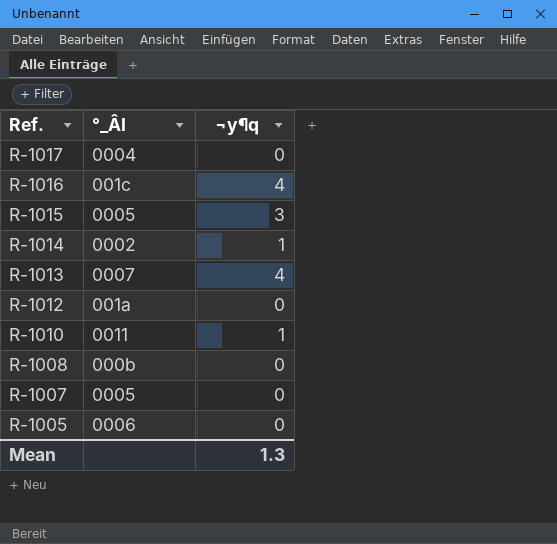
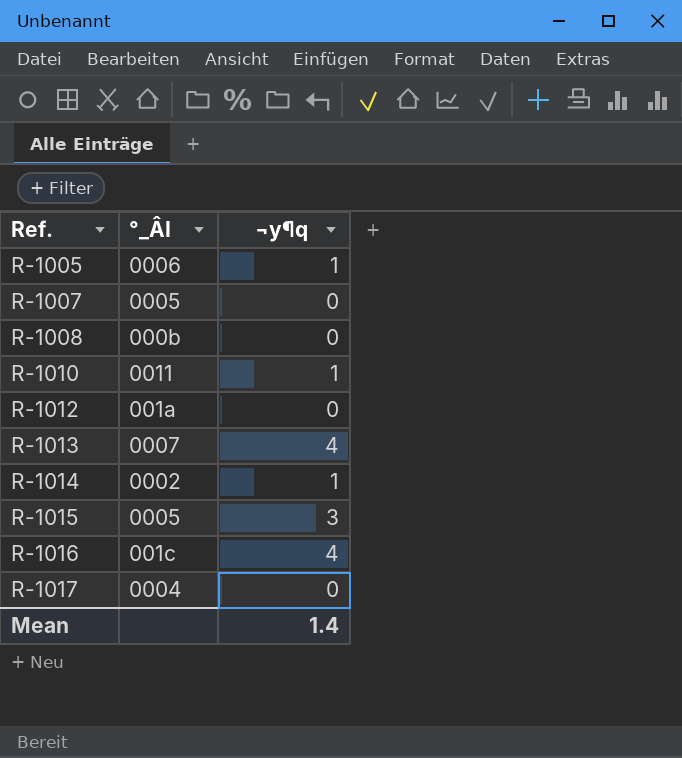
row order: Ref. descending -> Ref. ascending
R-1005 | ¬y¶q: 0 -> 1
Mean | ¬y¶q: 1.3 -> 1.4

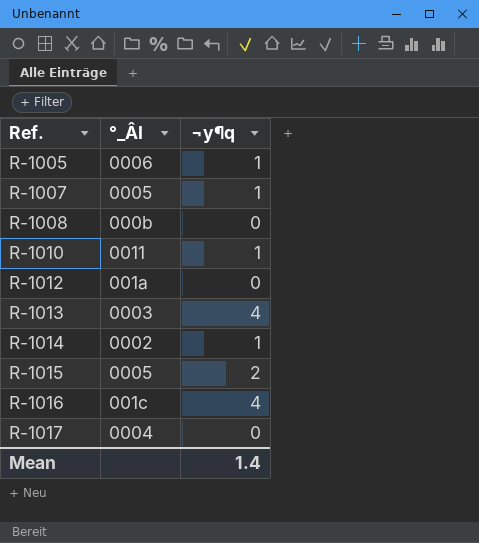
R-1007 | ¬y¶q: 0 -> 1
R-1013 | °_ÂI: 0007 -> 0003
R-1015 | ¬y¶q: 3 -> 2

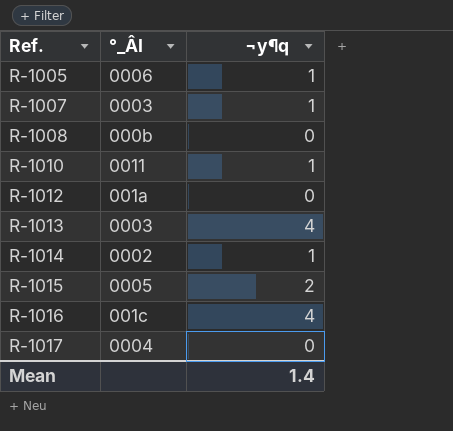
R-1007 | °_ÂI: 0005 -> 0003

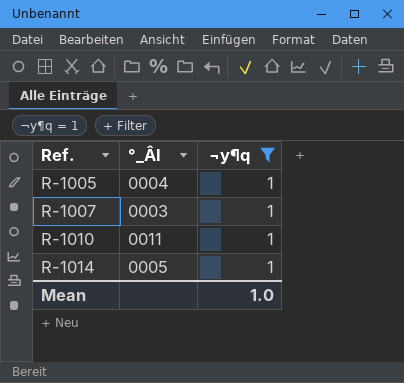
filter: none -> ¬y¶q = 1
R-1005 | °_ÂI: 0006 -> 0004
R-1014 | °_ÂI: 0002 -> 0005
Mean | ¬y¶q: 1.4 -> 1.0

